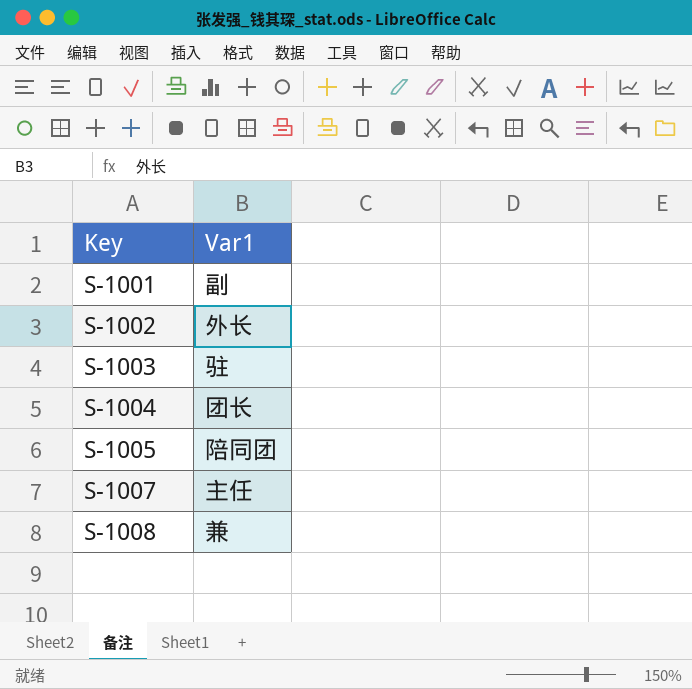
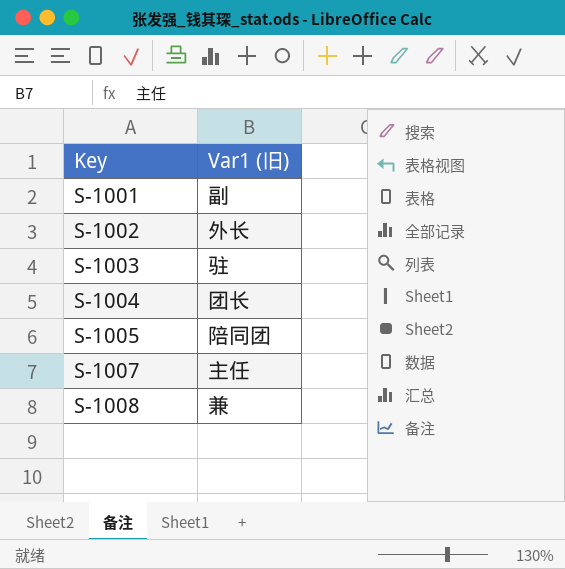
column name: Var1 -> Var1 (旧)

